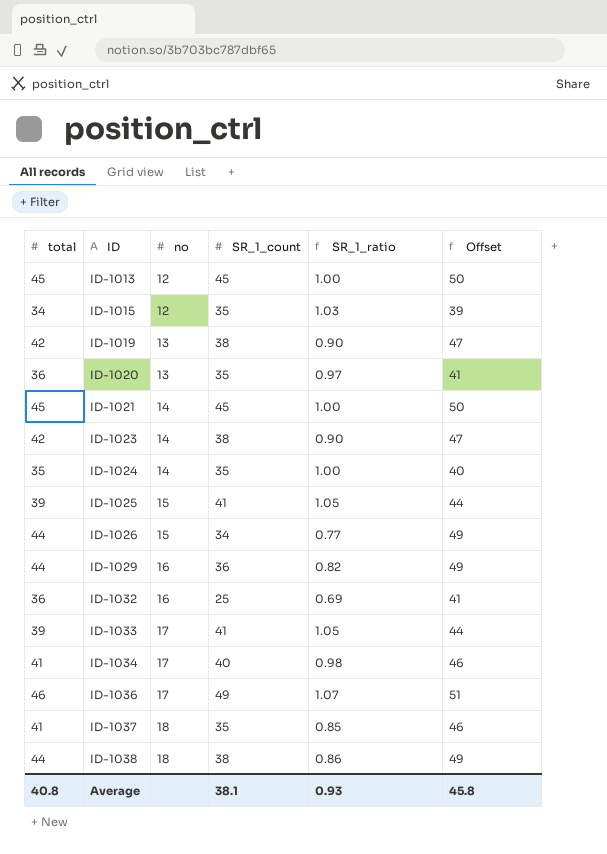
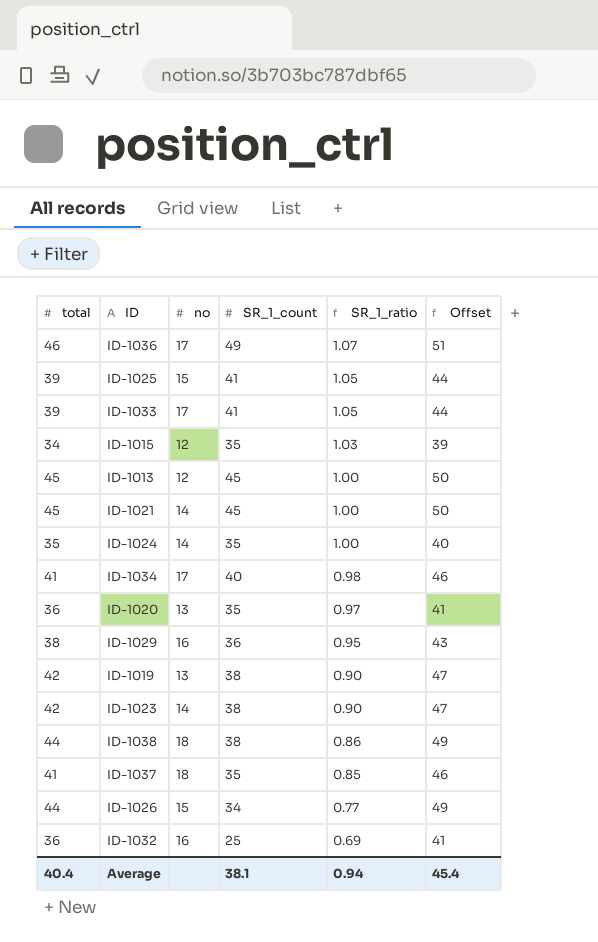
row order: ID ascending -> SR_1_ratio descending
ID-1029 | total: 44 -> 38
ID-1029 | SR_1_ratio: 0.82 -> 0.95
ID-1029 | Offset: 49 -> 43
Average | total: 40.8 -> 40.4
Average | SR_1_ratio: 0.93 -> 0.94
Average | Offset: 45.8 -> 45.4

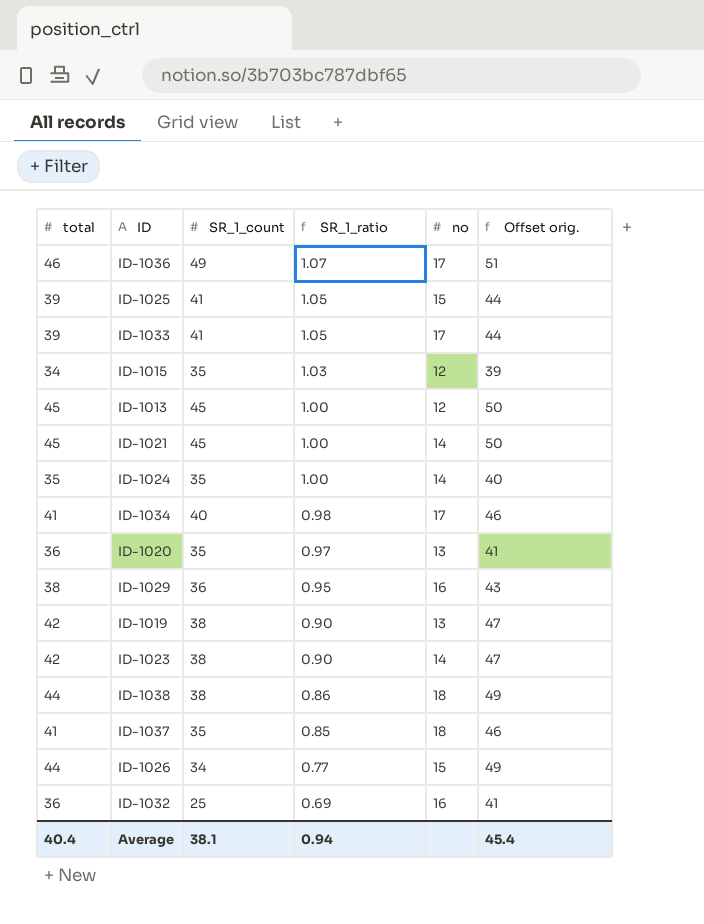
column no | position: 3 -> 5
column name: Offset -> Offset orig.

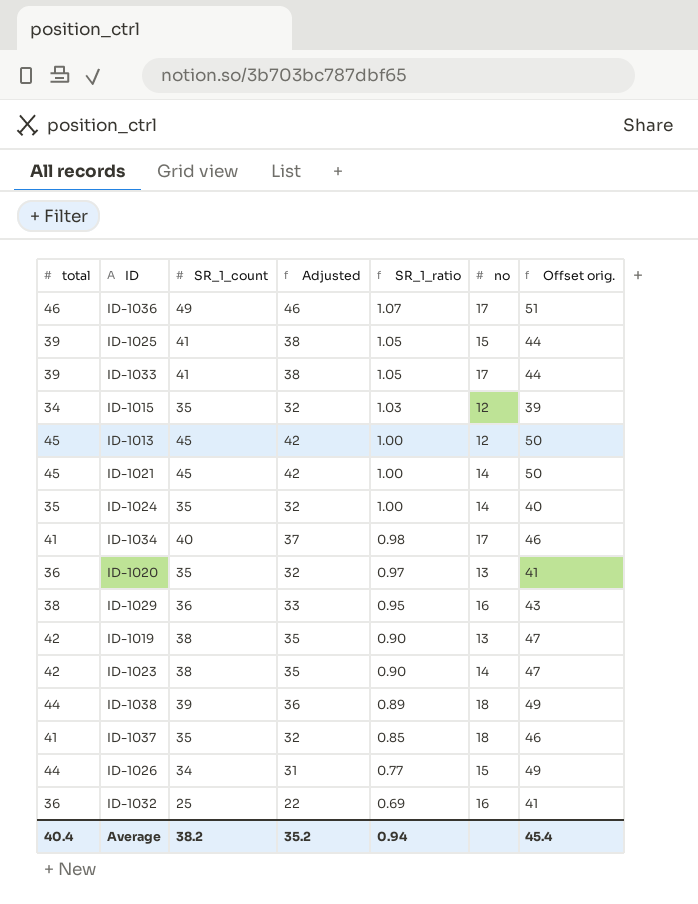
column Adjusted | formula: none -> [SR_1_count] - 3
ID-1038 | SR_1_count: 38 -> 39
ID-1038 | SR_1_ratio: 0.86 -> 0.89
Average | SR_1_count: 38.1 -> 38.2

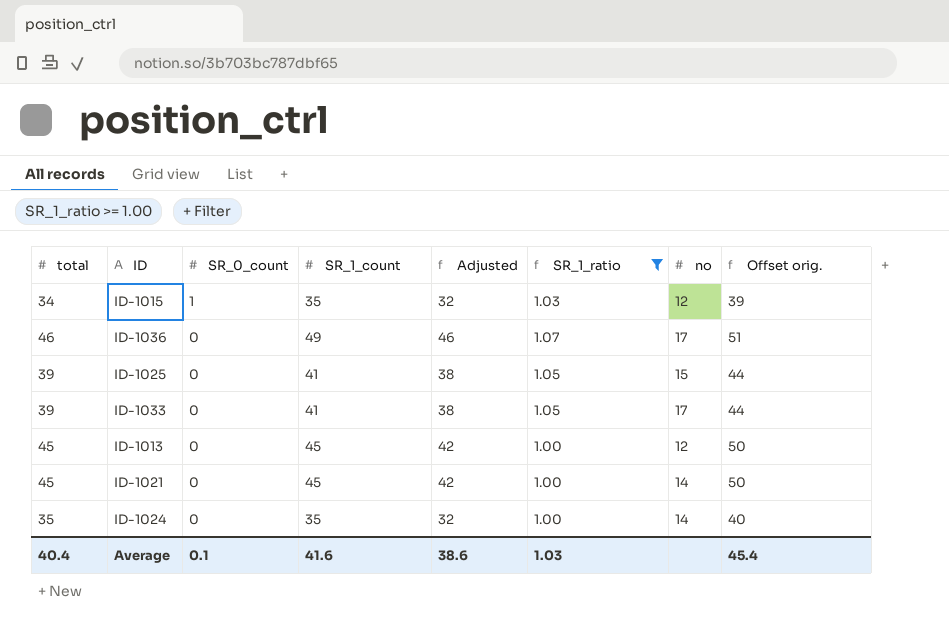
filter: none -> SR_1_ratio >= 1.00
row order: SR_1_ratio descending -> SR_0_count descending
column SR_0_count | position: none -> 3
Average | SR_1_count: 38.2 -> 41.6
Average | Adjusted: 35.2 -> 38.6
Average | SR_1_ratio: 0.94 -> 1.03

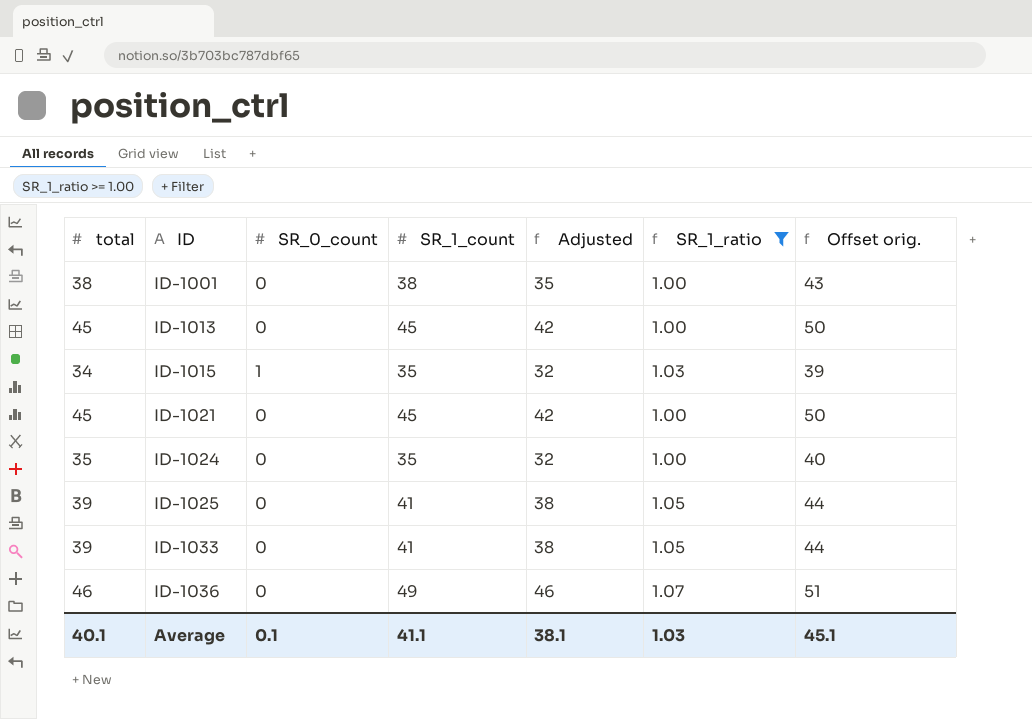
row order: SR_0_count descending -> ID ascending
column no | position: 7 -> none
row ID-1001: none -> 38 | 0 | 38 | 35 | 1.00 | 43
Average | total: 40.4 -> 40.1
Average | SR_1_count: 41.6 -> 41.1
Average | Adjusted: 38.6 -> 38.1
Average | Offset orig.: 45.4 -> 45.1

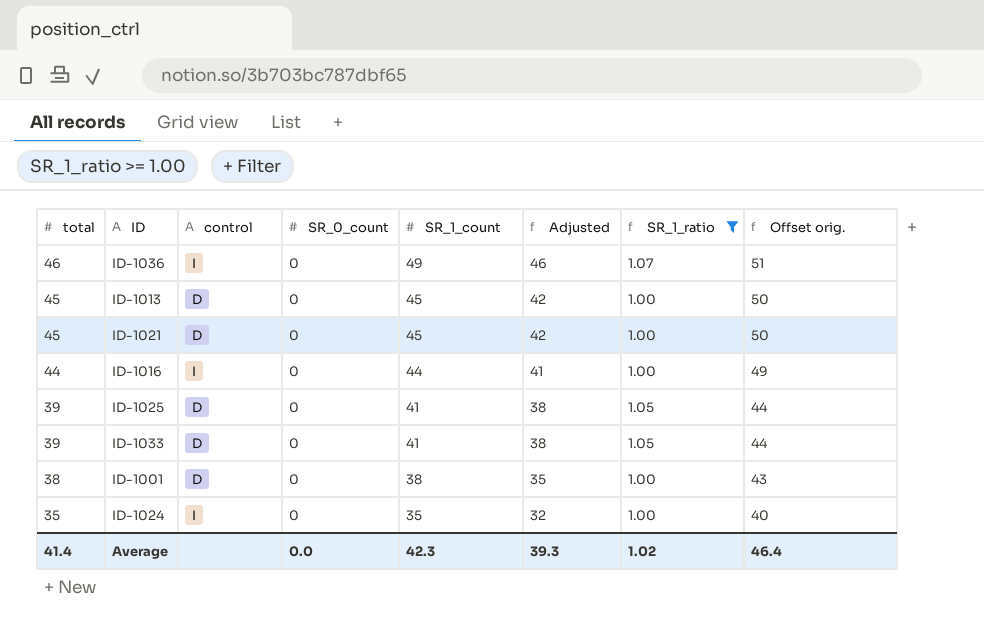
row order: ID ascending -> total descending
column control | position: none -> 3
row ID-1015: 34 | 1 | 35 | 32 | 1.03 | 39 -> none
row ID-1016: none -> 44 | I | 0 | 44 | 41 | 1.00 | 49
Average | total: 40.1 -> 41.4
Average | SR_0_count: 0.1 -> 0.0
Average | SR_1_count: 41.1 -> 42.3
Average | Adjusted: 38.1 -> 39.3
Average | SR_1_ratio: 1.03 -> 1.02
Average | Offset orig.: 45.1 -> 46.4

